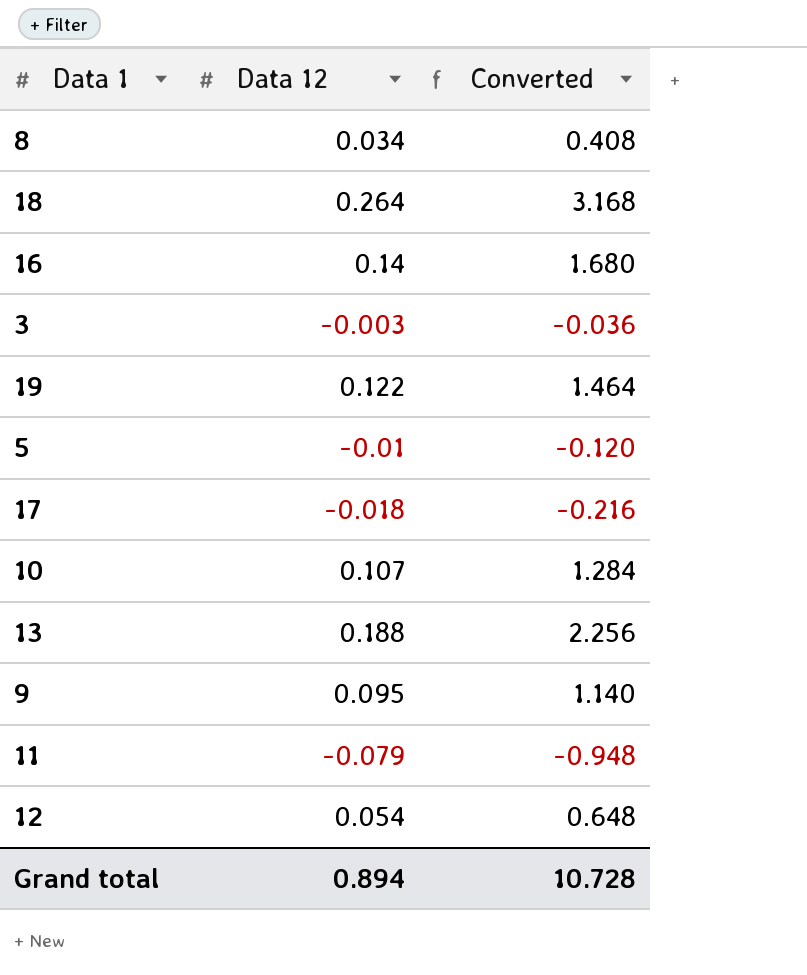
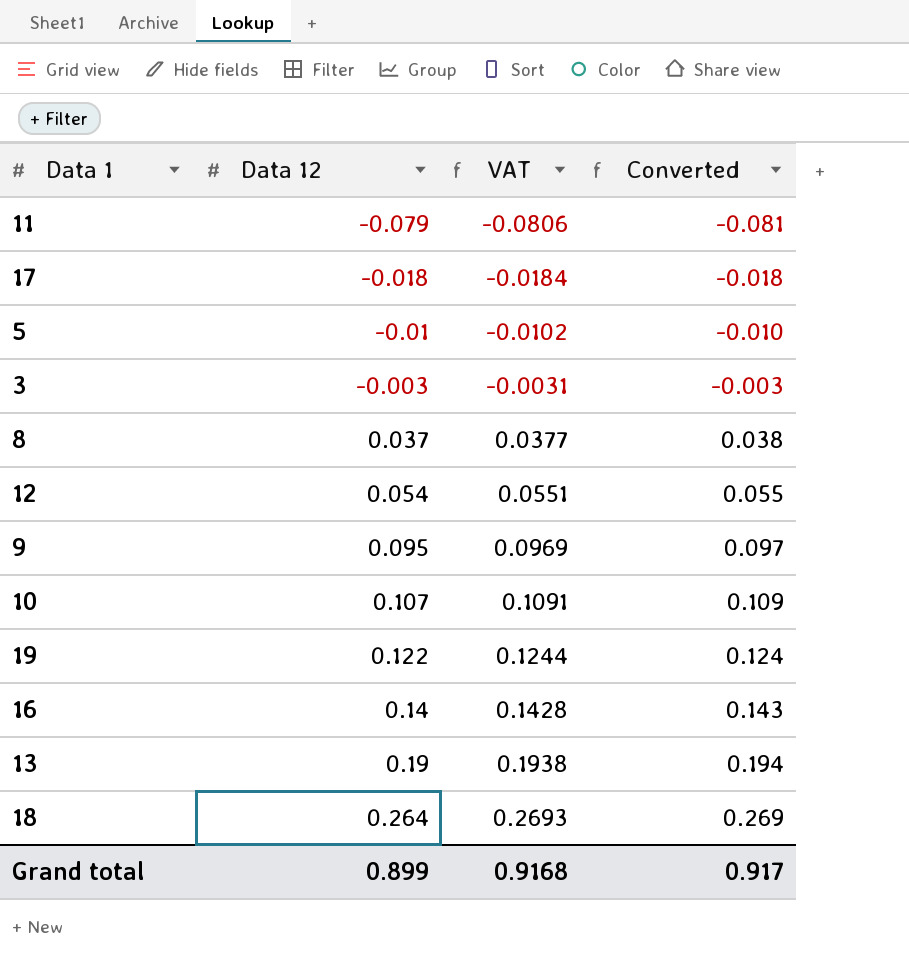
row order: none -> Data 12 ascending
column VAT | formula: none -> [Data 12] * 1.02
column Converted | formula: [Data 12] * 12 -> [Data 12] * 1.02
8 | Data 12: 0.034 -> 0.037
13 | Data 12: 0.188 -> 0.19
Grand total | Data 12: 0.894 -> 0.899
Grand total | Converted: 10.728 -> 0.917

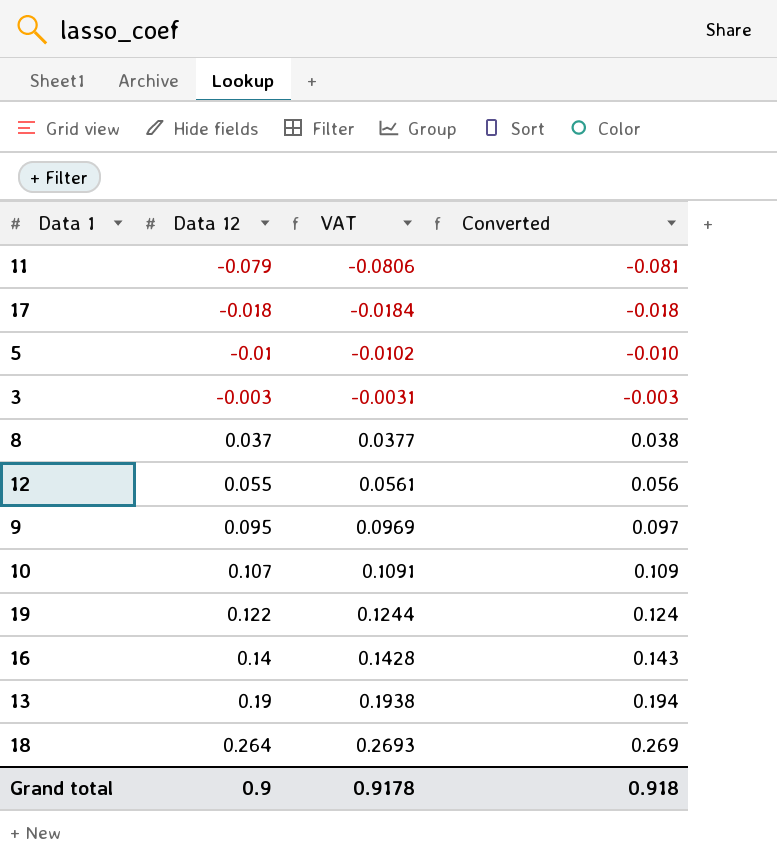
12 | Data 12: 0.054 -> 0.055
12 | VAT: 0.0551 -> 0.0561
12 | Converted: 0.055 -> 0.056
Grand total | Data 12: 0.899 -> 0.9
Grand total | VAT: 0.9168 -> 0.9178
Grand total | Converted: 0.917 -> 0.918

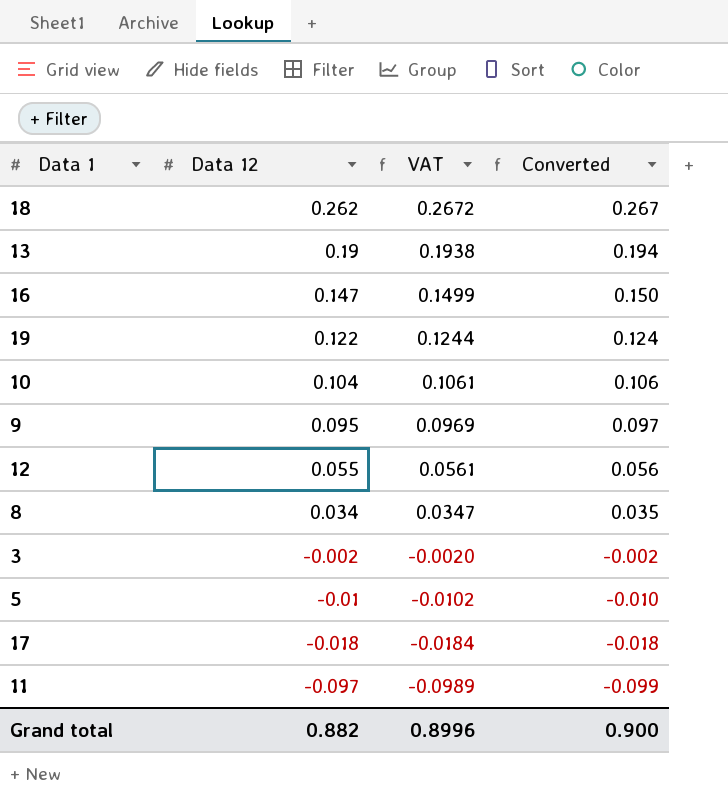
row order: Data 12 ascending -> Data 12 descending
18 | Data 12: 0.264 -> 0.262
18 | VAT: 0.2693 -> 0.2672
18 | Converted: 0.269 -> 0.267
16 | Data 12: 0.14 -> 0.147
16 | VAT: 0.1428 -> 0.1499
16 | Converted: 0.143 -> 0.150
10 | Data 12: 0.107 -> 0.104
10 | VAT: 0.1091 -> 0.1061
10 | Converted: 0.109 -> 0.106
8 | Data 12: 0.037 -> 0.034
8 | VAT: 0.0377 -> 0.0347
8 | Converted: 0.038 -> 0.035
3 | Data 12: -0.003 -> -0.002
3 | VAT: -0.0031 -> -0.0020
3 | Converted: -0.003 -> -0.002
11 | Data 12: -0.079 -> -0.097
11 | VAT: -0.0806 -> -0.0989
11 | Converted: -0.081 -> -0.099
Grand total | Data 12: 0.9 -> 0.882
Grand total | VAT: 0.9178 -> 0.8996
Grand total | Converted: 0.918 -> 0.900

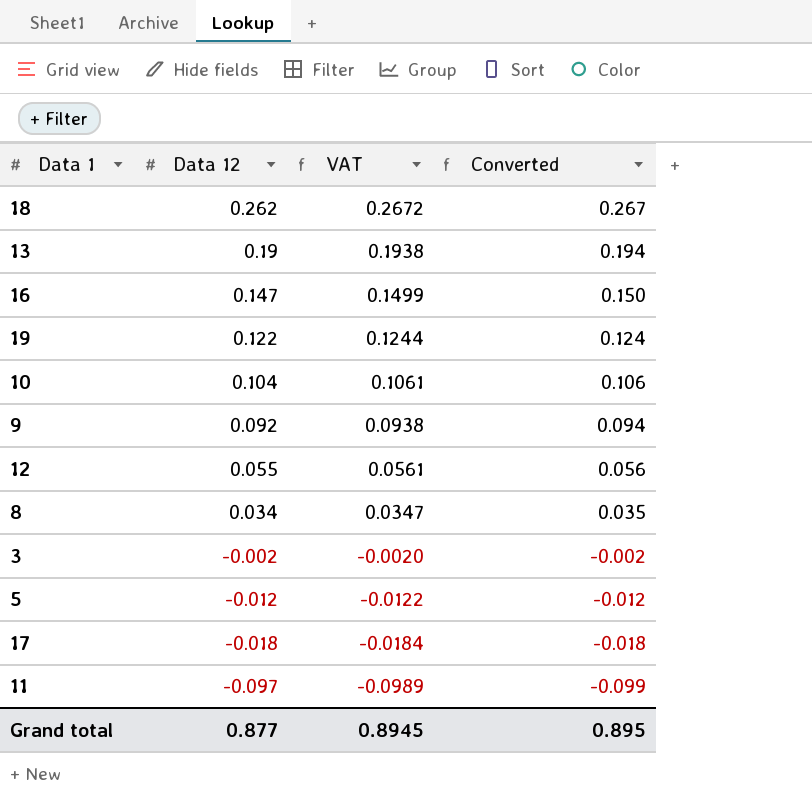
9 | Data 12: 0.095 -> 0.092
9 | VAT: 0.0969 -> 0.0938
9 | Converted: 0.097 -> 0.094
5 | Data 12: -0.01 -> -0.012
5 | VAT: -0.0102 -> -0.0122
5 | Converted: -0.010 -> -0.012
Grand total | Data 12: 0.882 -> 0.877
Grand total | VAT: 0.8996 -> 0.8945
Grand total | Converted: 0.900 -> 0.895

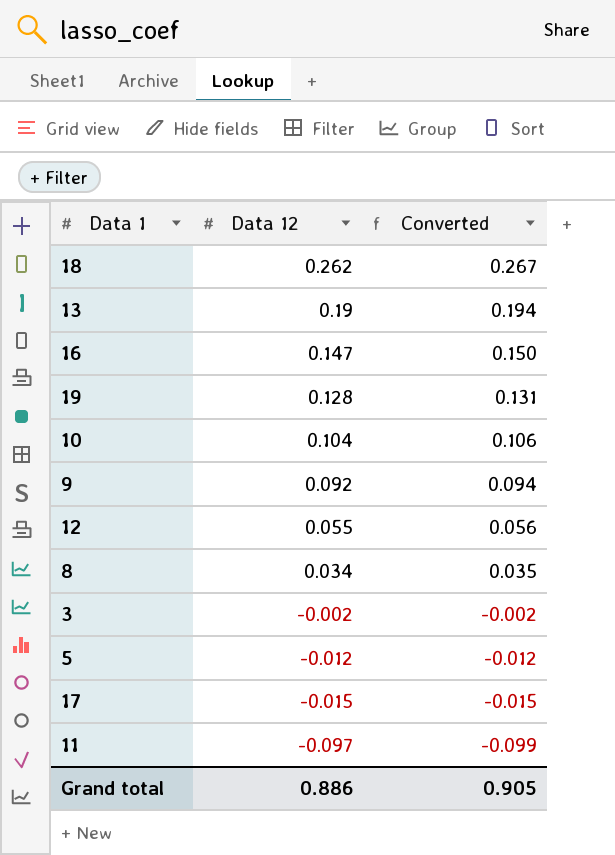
column VAT | formula: [Data 12] * 1.02 -> none
19 | Data 12: 0.122 -> 0.128
19 | Converted: 0.124 -> 0.131
17 | Data 12: -0.018 -> -0.015
17 | Converted: -0.018 -> -0.015
Grand total | Data 12: 0.877 -> 0.886
Grand total | Converted: 0.895 -> 0.905

